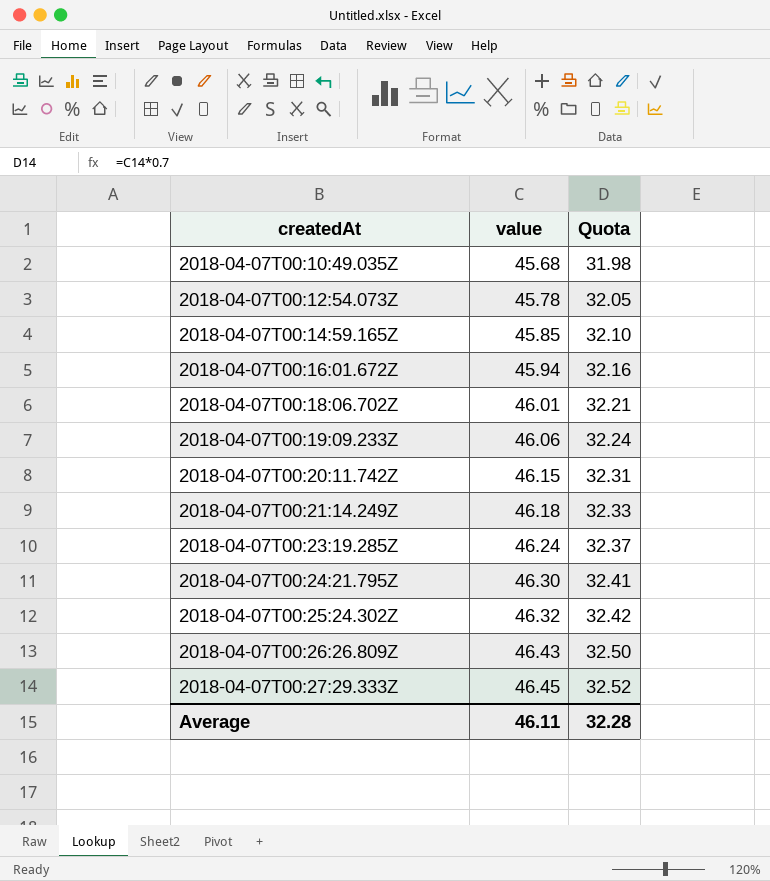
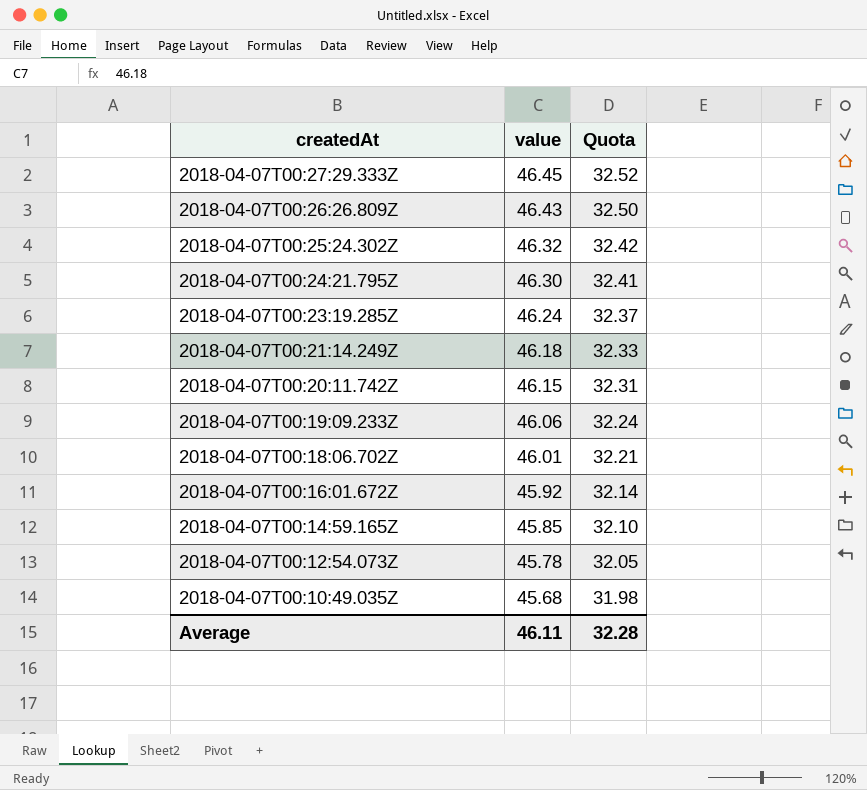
row order: createdAt ascending -> createdAt descending
2018-04-07T00:16:01.672Z | value: 45.94 -> 45.92
2018-04-07T00:16:01.672Z | Quota: 32.16 -> 32.14

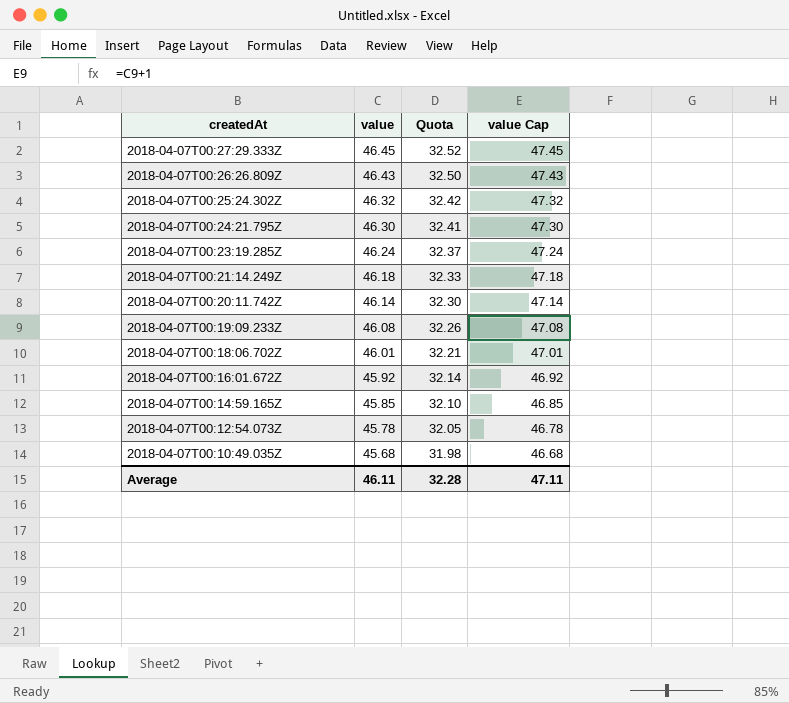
column value Cap | formula: none -> [value] + 1
2018-04-07T00:20:11.742Z | value: 46.15 -> 46.14
2018-04-07T00:20:11.742Z | Quota: 32.31 -> 32.30
2018-04-07T00:19:09.233Z | value: 46.06 -> 46.08
2018-04-07T00:19:09.233Z | Quota: 32.24 -> 32.26

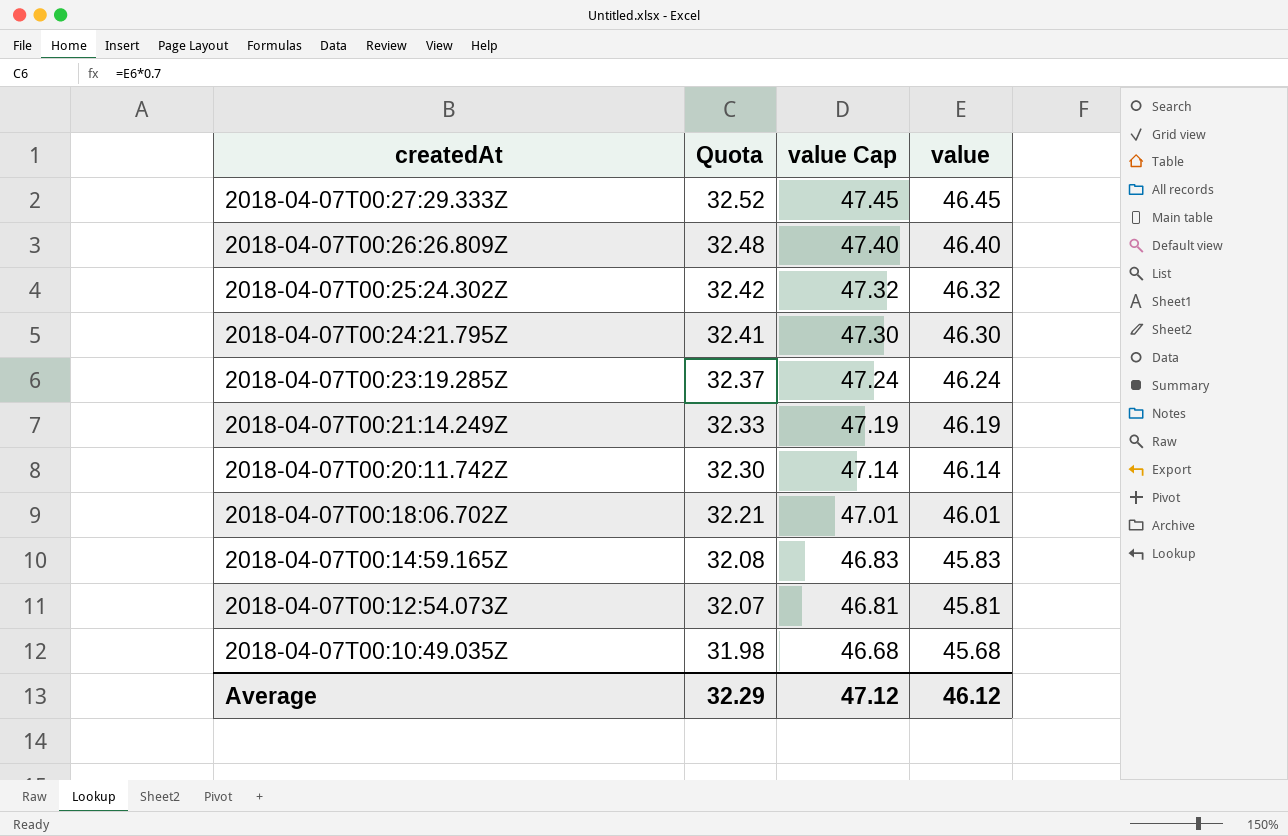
column value | position: 2 -> 4
row 2018-04-07T00:19:09.233Z: 46.08 | 32.26 | 47.08 -> none
row 2018-04-07T00:16:01.672Z: 45.92 | 32.14 | 46.92 -> none
2018-04-07T00:26:26.809Z | Quota: 32.50 -> 32.48
2018-04-07T00:26:26.809Z | value Cap: 47.43 -> 47.40
2018-04-07T00:26:26.809Z | value: 46.43 -> 46.40
2018-04-07T00:21:14.249Z | value Cap: 47.18 -> 47.19
2018-04-07T00:21:14.249Z | value: 46.18 -> 46.19
2018-04-07T00:14:59.165Z | Quota: 32.10 -> 32.08
2018-04-07T00:14:59.165Z | value Cap: 46.85 -> 46.83
2018-04-07T00:14:59.165Z | value: 45.85 -> 45.83
2018-04-07T00:12:54.073Z | Quota: 32.05 -> 32.07
2018-04-07T00:12:54.073Z | value Cap: 46.78 -> 46.81
2018-04-07T00:12:54.073Z | value: 45.78 -> 45.81
Average | Quota: 32.28 -> 32.29
Average | value Cap: 47.11 -> 47.12
Average | value: 46.11 -> 46.12

